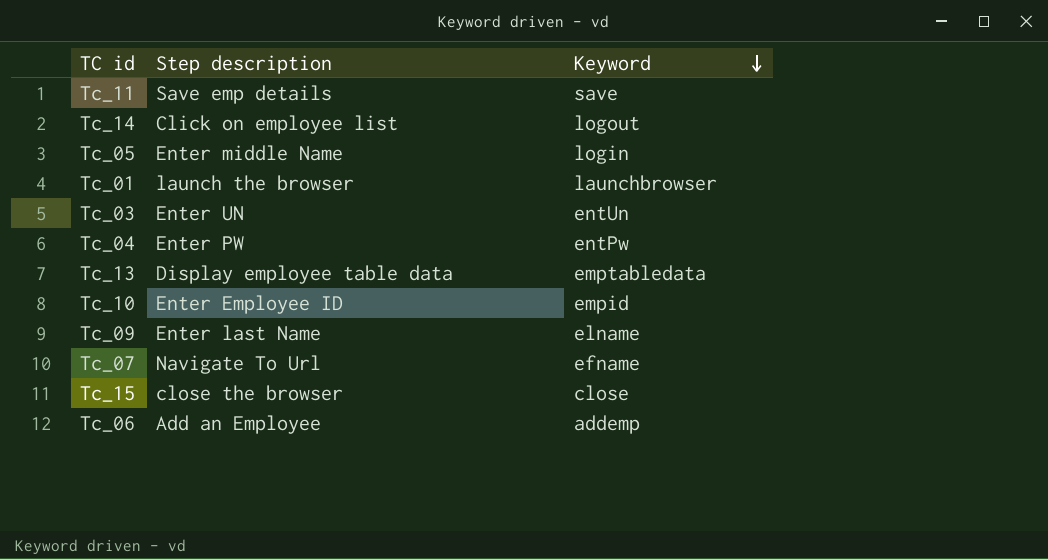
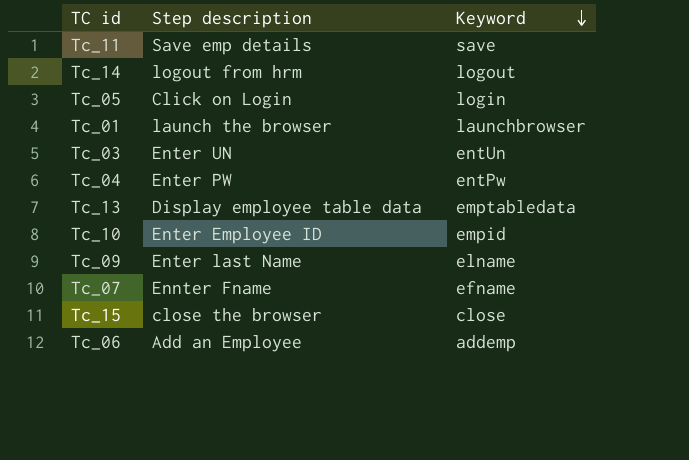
Tc_14 | Step description: Click on employee list -> logout from hrm
Tc_05 | Step description: Enter middle Name -> Click on Login
Tc_07 | Step description: Navigate To Url -> Ennter Fname

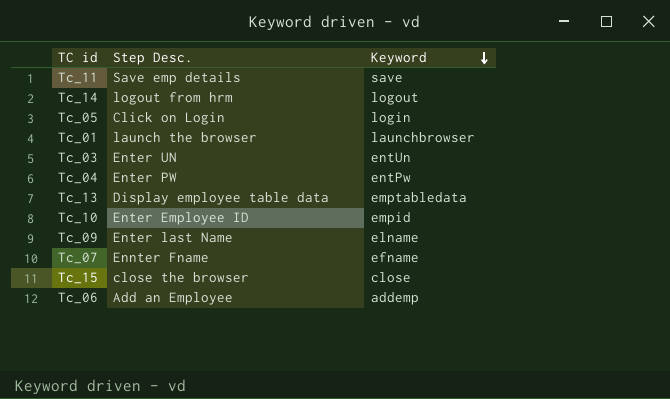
column name: Step description -> Step Desc.

